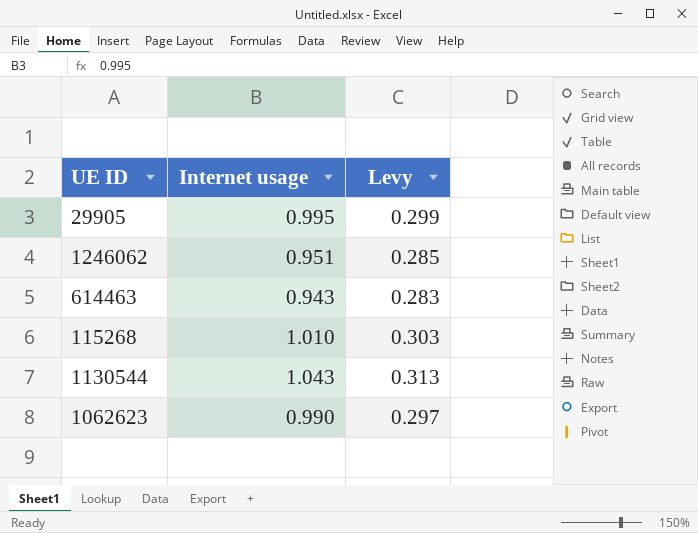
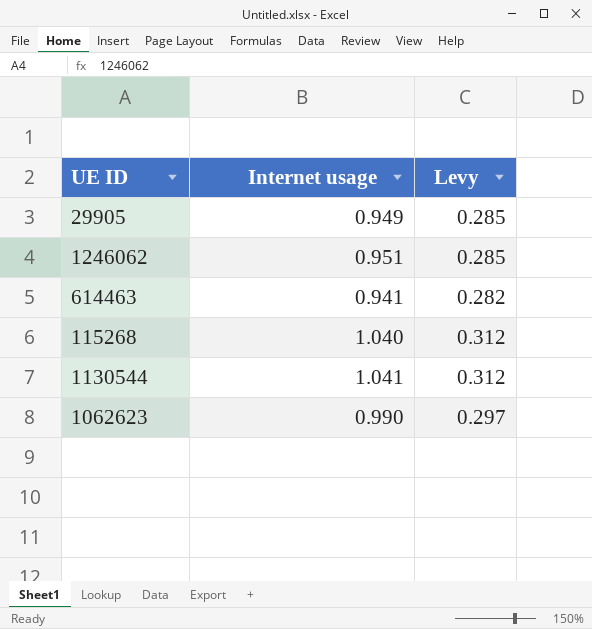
29905 | Internet usage: 0.995 -> 0.949
29905 | Levy: 0.299 -> 0.285
614463 | Internet usage: 0.943 -> 0.941
614463 | Levy: 0.283 -> 0.282
115268 | Internet usage: 1.010 -> 1.040
115268 | Levy: 0.303 -> 0.312
1130544 | Internet usage: 1.043 -> 1.041
1130544 | Levy: 0.313 -> 0.312

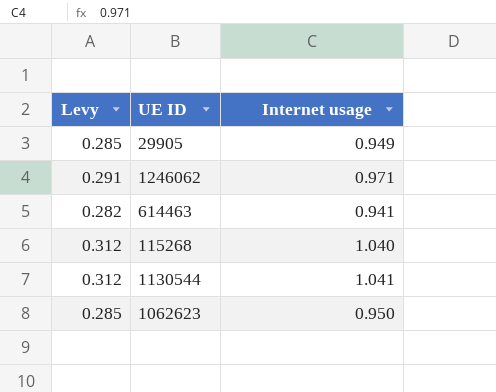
column Levy | position: 3 -> 1
1246062 | Levy: 0.285 -> 0.291
1246062 | Internet usage: 0.951 -> 0.971
1062623 | Levy: 0.297 -> 0.285
1062623 | Internet usage: 0.990 -> 0.950

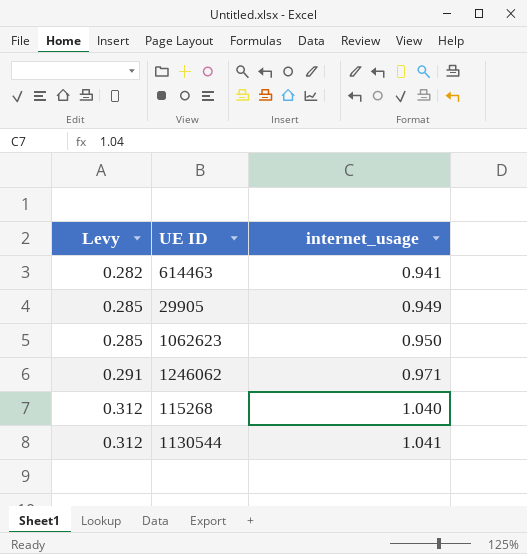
row order: none -> Levy ascending
column name: Internet usage -> internet_usage

